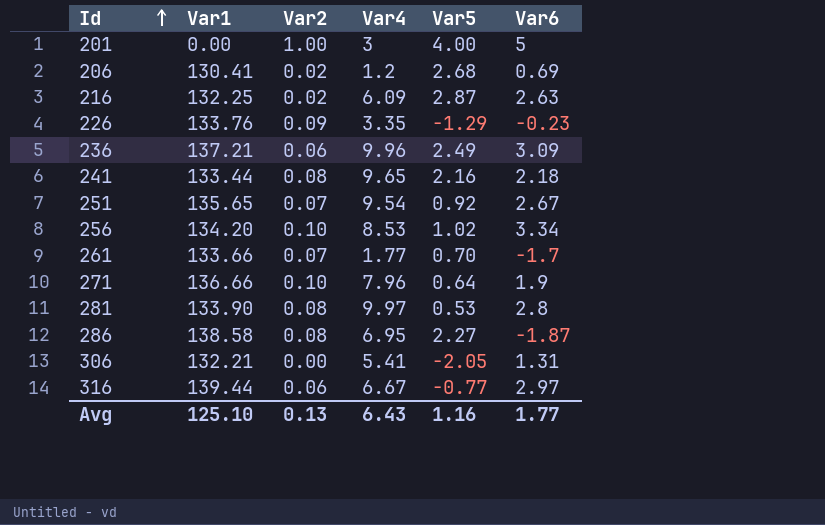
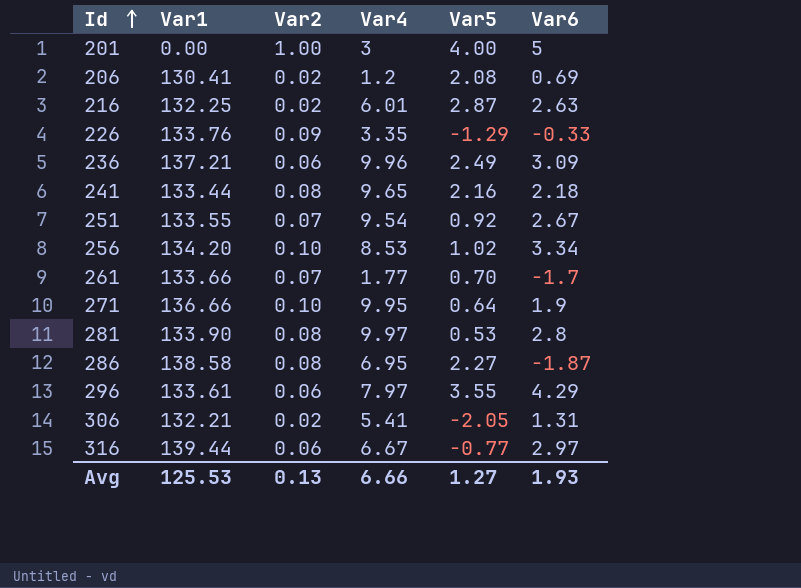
206 | Var5: 2.68 -> 2.08
216 | Var4: 6.09 -> 6.01
226 | Var6: -0.23 -> -0.33
251 | Var1: 135.65 -> 133.55
271 | Var4: 7.96 -> 9.95
row 296: none -> 133.61 | 0.06 | 7.97 | 3.55 | 4.29
306 | Var2: 0.00 -> 0.02
Avg | Var1: 125.10 -> 125.53
Avg | Var4: 6.43 -> 6.66
Avg | Var5: 1.16 -> 1.27
Avg | Var6: 1.77 -> 1.93

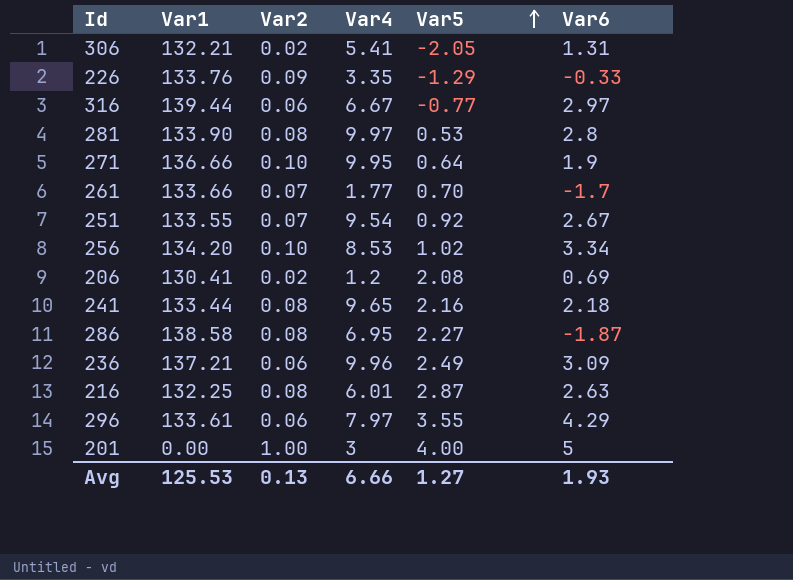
row order: Id ascending -> Var5 ascending
216 | Var2: 0.02 -> 0.08

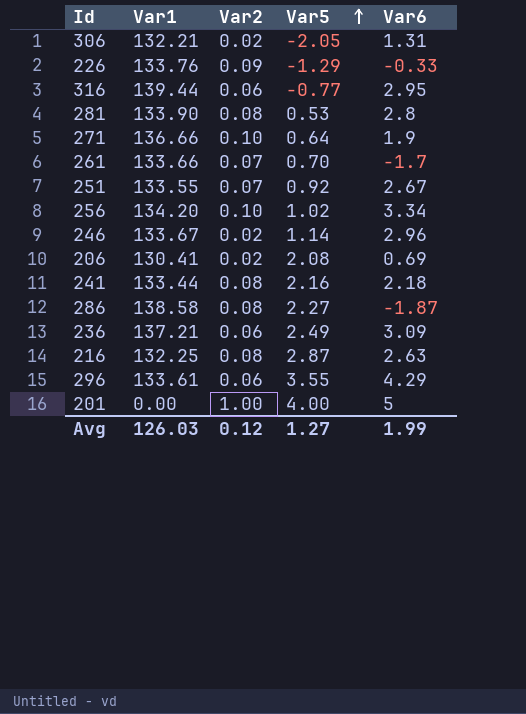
column Var4 | position: 4 -> none
316 | Var6: 2.97 -> 2.95
row 246: none -> 133.67 | 0.02 | 1.14 | 2.96
Avg | Var1: 125.53 -> 126.03
Avg | Var2: 0.13 -> 0.12
Avg | Var6: 1.93 -> 1.99

